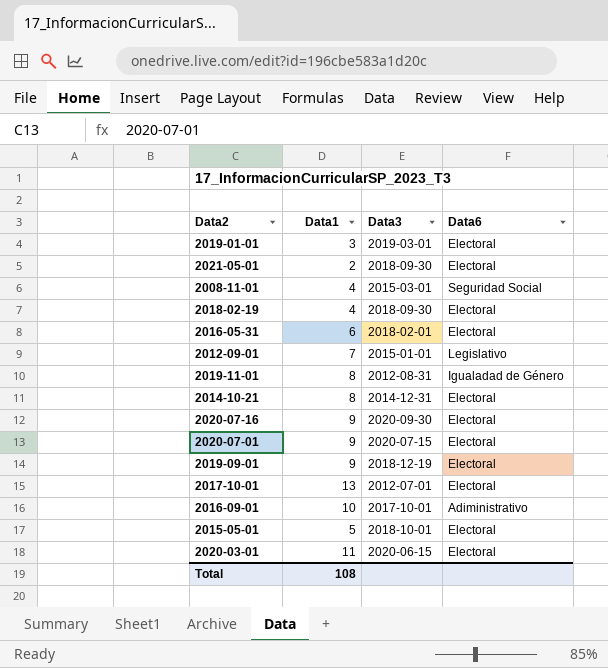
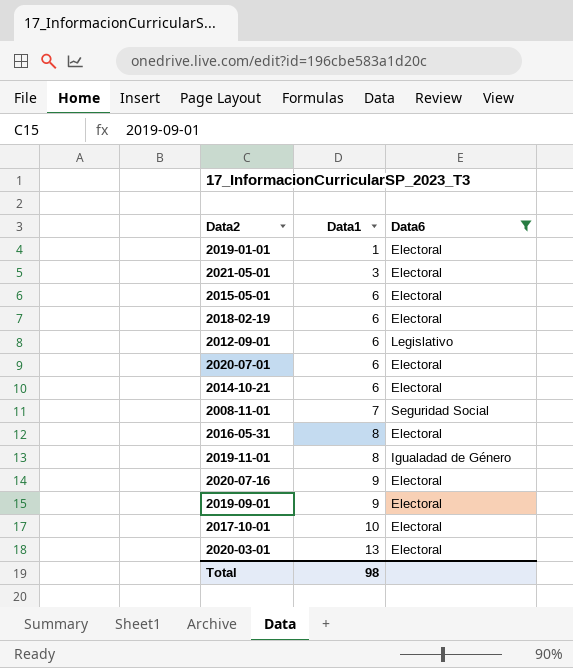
filter: none -> Data6 != Adiministrativo
row order: none -> Data1 ascending
column Data3 | position: 3 -> none
2019-01-01 | Data1: 3 -> 1
2021-05-01 | Data1: 2 -> 3
2015-05-01 | Data1: 5 -> 6
2018-02-19 | Data1: 4 -> 6
2012-09-01 | Data1: 7 -> 6
2020-07-01 | Data1: 9 -> 6
2014-10-21 | Data1: 8 -> 6
2008-11-01 | Data1: 4 -> 7
2016-05-31 | Data1: 6 -> 8
2017-10-01 | Data1: 13 -> 10
2020-03-01 | Data1: 11 -> 13
Total | Data1: 108 -> 98

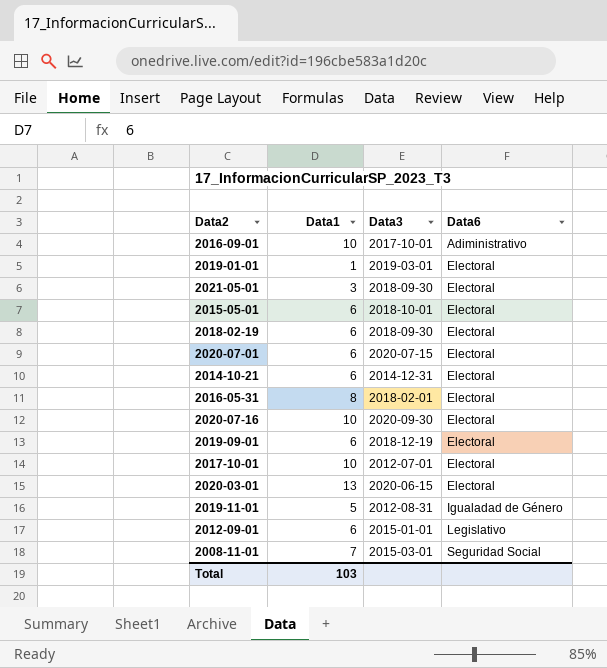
filter: Data6 != Adiministrativo -> none
row order: Data1 ascending -> Data6 ascending
column Data3 | position: none -> 3
2020-07-16 | Data1: 9 -> 10
2019-09-01 | Data1: 9 -> 6
2019-11-01 | Data1: 8 -> 5
Total | Data1: 98 -> 103

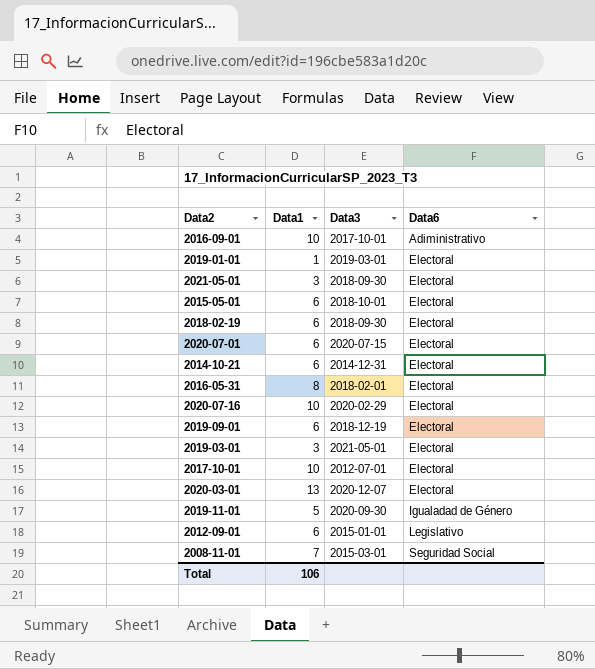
2020-07-16 | Data3: 2020-09-30 -> 2020-02-29
row 2019-03-01: none -> 3 | 2021-05-01 | Electoral
2020-03-01 | Data3: 2020-06-15 -> 2020-12-07
2019-11-01 | Data3: 2012-08-31 -> 2020-09-30
Total | Data1: 103 -> 106

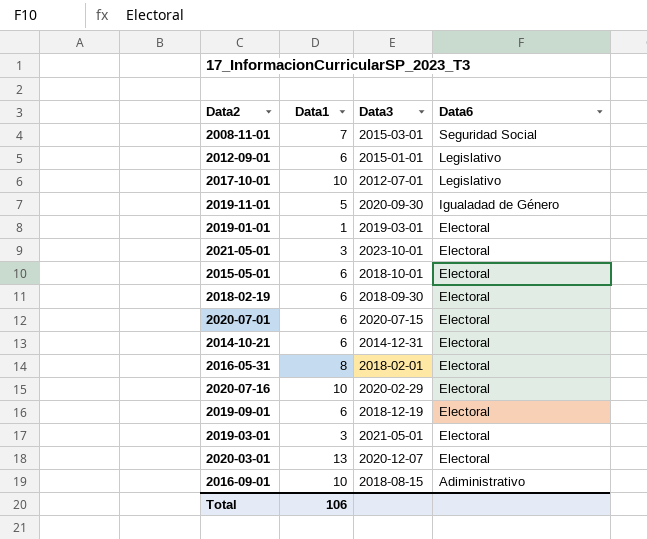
row order: Data6 ascending -> Data6 descending
2017-10-01 | Data6: Electoral -> Legislativo
2021-05-01 | Data3: 2018-09-30 -> 2023-10-01
2016-09-01 | Data3: 2017-10-01 -> 2018-08-15

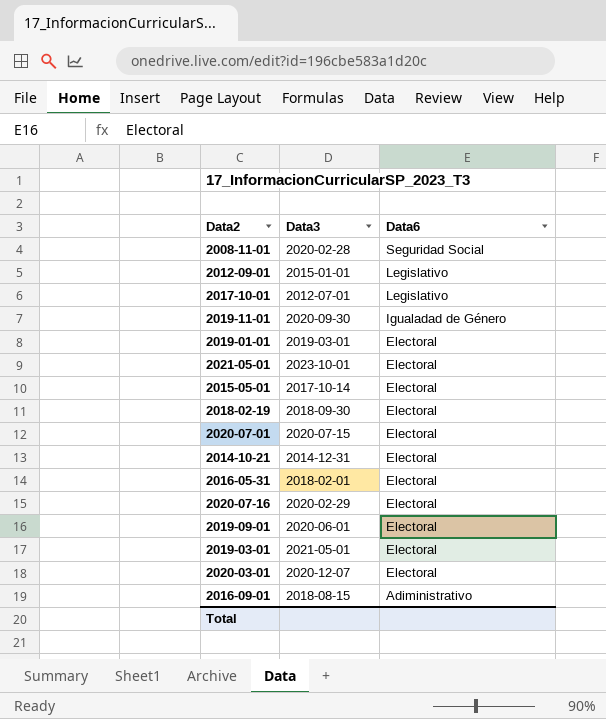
column Data1 | position: 2 -> none
2008-11-01 | Data3: 2015-03-01 -> 2020-02-28
2015-05-01 | Data3: 2018-10-01 -> 2017-10-14
2019-09-01 | Data3: 2018-12-19 -> 2020-06-01

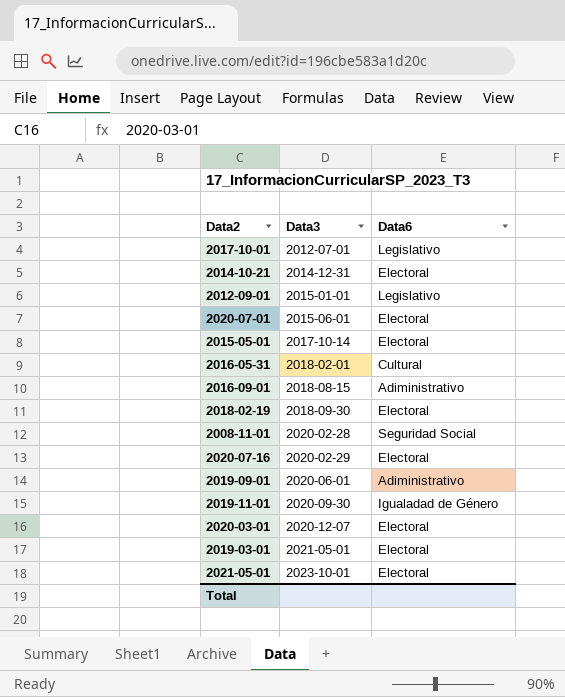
row order: Data6 descending -> Data3 ascending
row 2019-01-01: 2019-03-01 | Electoral -> none
2020-07-01 | Data3: 2020-07-15 -> 2015-06-01
2016-05-31 | Data6: Electoral -> Cultural
2019-09-01 | Data6: Electoral -> Adiministrativo

